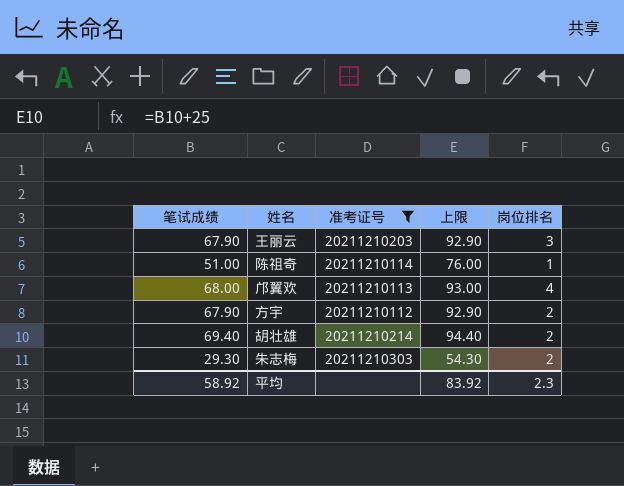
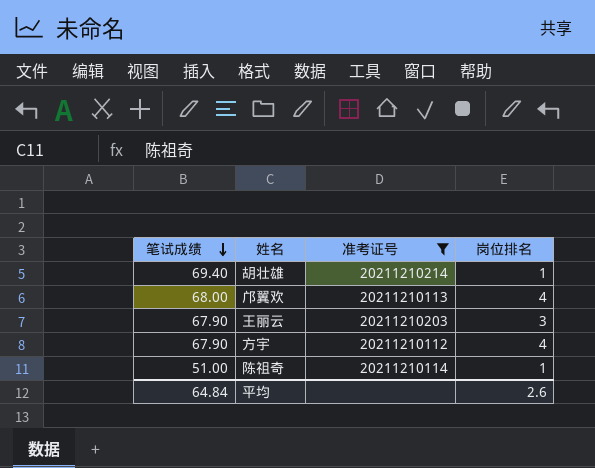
row order: none -> 笔试成绩 descending
column 上限 | formula: [笔试成绩] + 25 -> none
row 朱志梅: 29.30 | 20211210303 | 54.30 | 2 -> none
胡壮雄 | 岗位排名: 2 -> 1
方宇 | 岗位排名: 2 -> 4
平均 | 笔试成绩: 58.92 -> 64.84
平均 | 岗位排名: 2.3 -> 2.6

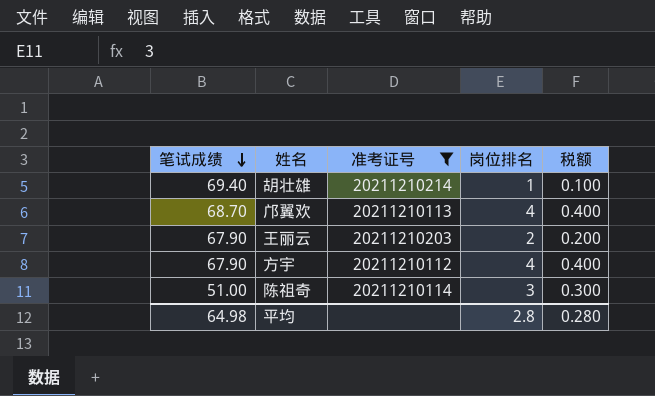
column 税额 | formula: none -> [岗位排名] * 0.1
邝翼欢 | 笔试成绩: 68.00 -> 68.70
王丽云 | 岗位排名: 3 -> 2
陈祖奇 | 岗位排名: 1 -> 3
平均 | 笔试成绩: 64.84 -> 64.98
平均 | 岗位排名: 2.6 -> 2.8

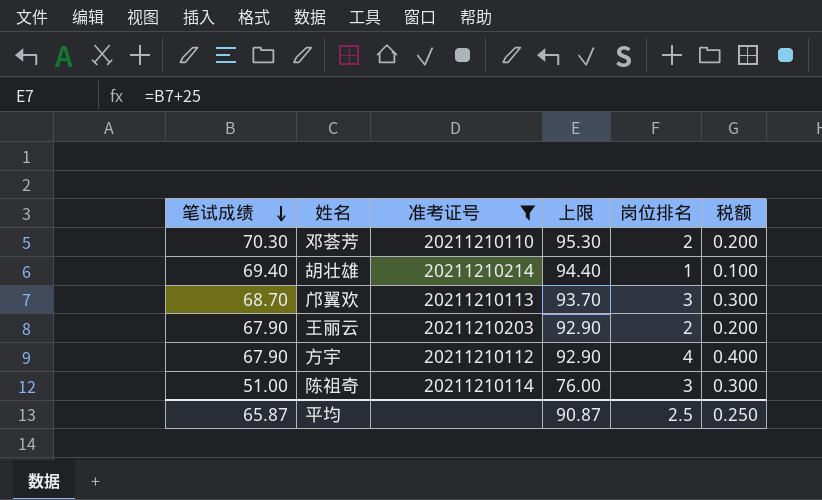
column 上限 | formula: none -> [笔试成绩] + 25
row 邓荟芳: none -> 70.30 | 20211210110 | 95.30 | 2 | 0.200
邝翼欢 | 岗位排名: 4 -> 3
邝翼欢 | 税额: 0.400 -> 0.300
平均 | 笔试成绩: 64.98 -> 65.87
平均 | 岗位排名: 2.8 -> 2.5
平均 | 税额: 0.280 -> 0.250

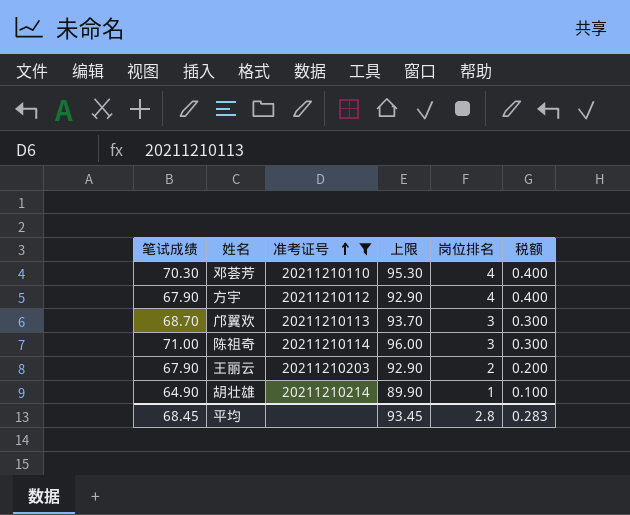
row order: 笔试成绩 descending -> 准考证号 ascending
邓荟芳 | 岗位排名: 2 -> 4
邓荟芳 | 税额: 0.200 -> 0.400
陈祖奇 | 笔试成绩: 51.00 -> 71.00
陈祖奇 | 上限: 76.00 -> 96.00
胡壮雄 | 笔试成绩: 69.40 -> 64.90
胡壮雄 | 上限: 94.40 -> 89.90
平均 | 笔试成绩: 65.87 -> 68.45
平均 | 上限: 90.87 -> 93.45
平均 | 岗位排名: 2.5 -> 2.8
平均 | 税额: 0.250 -> 0.283

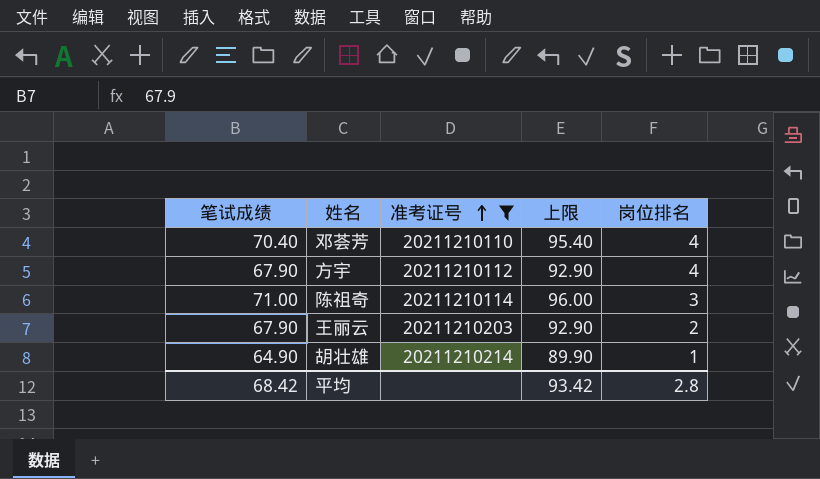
column 税额 | formula: [岗位排名] * 0.1 -> none
row 邝翼欢: 68.70 | 20211210113 | 93.70 | 3 | 0.300 -> none
邓荟芳 | 笔试成绩: 70.30 -> 70.40
邓荟芳 | 上限: 95.30 -> 95.40
平均 | 笔试成绩: 68.45 -> 68.42
平均 | 上限: 93.45 -> 93.42

